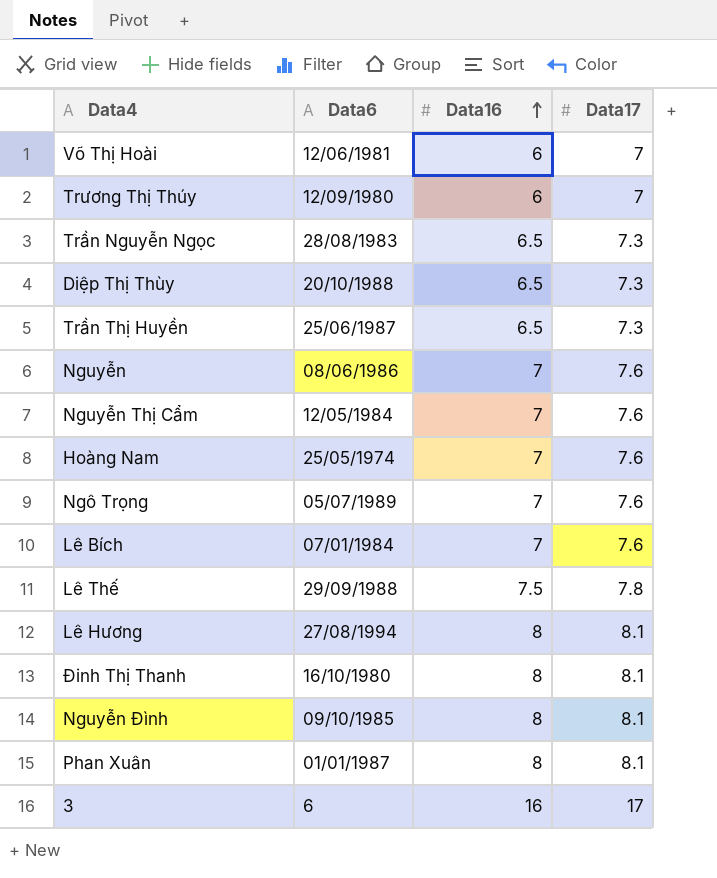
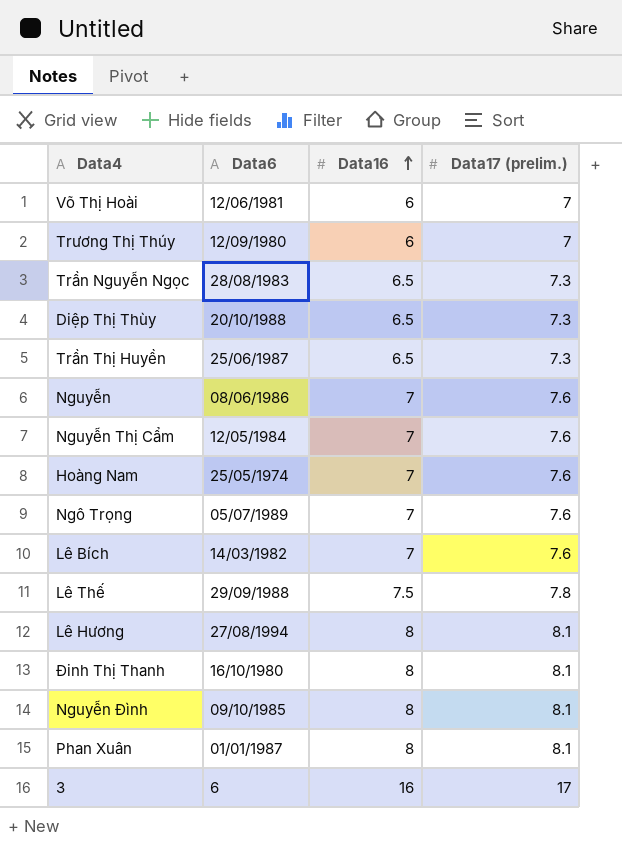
column name: Data17 -> Data17 (prelim.)
Lê Bích | Data6: 07/01/1984 -> 14/03/1982

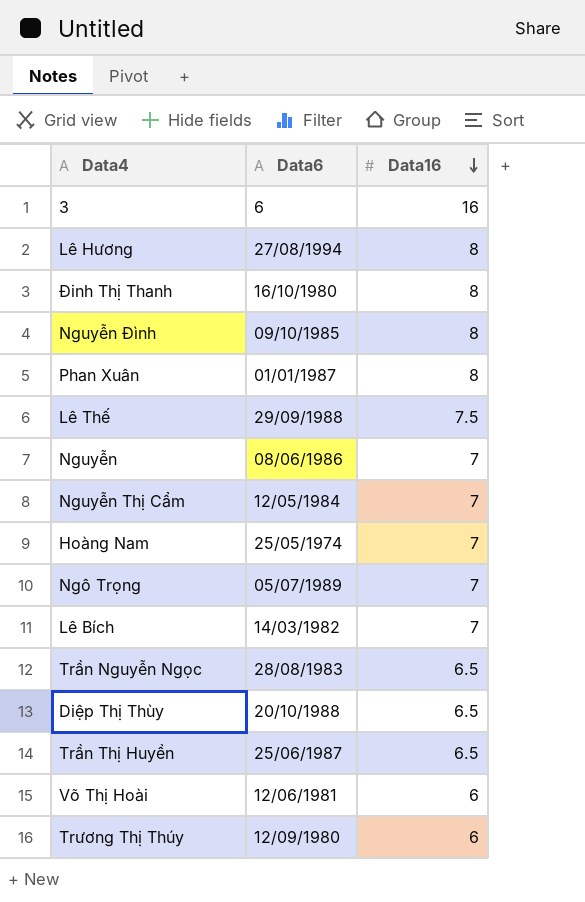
row order: Data16 ascending -> Data16 descending
column Data17 (prelim.) | position: 4 -> none

